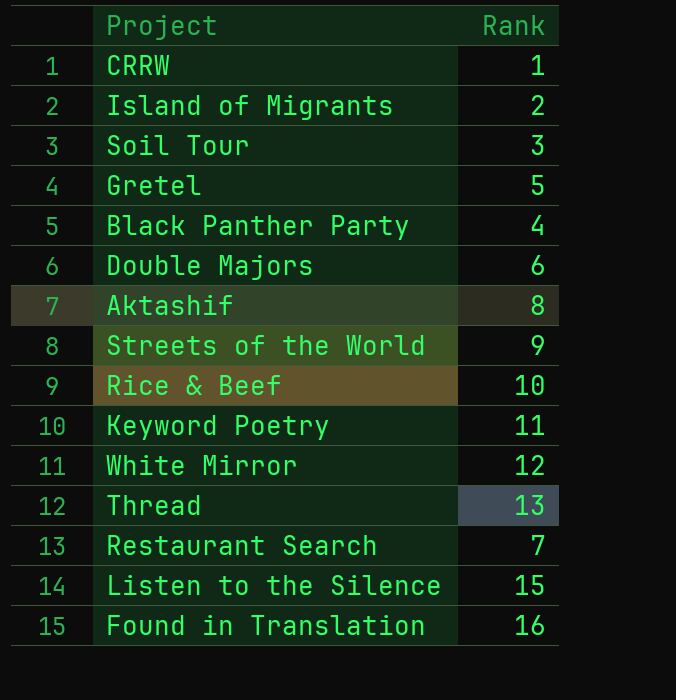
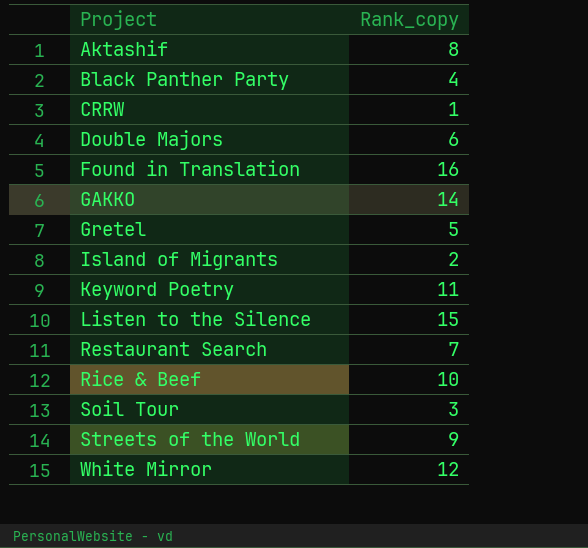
row order: none -> Project ascending
column name: Rank -> Rank_copy
row Thread: 13 -> none
row GAKKO: none -> 14

